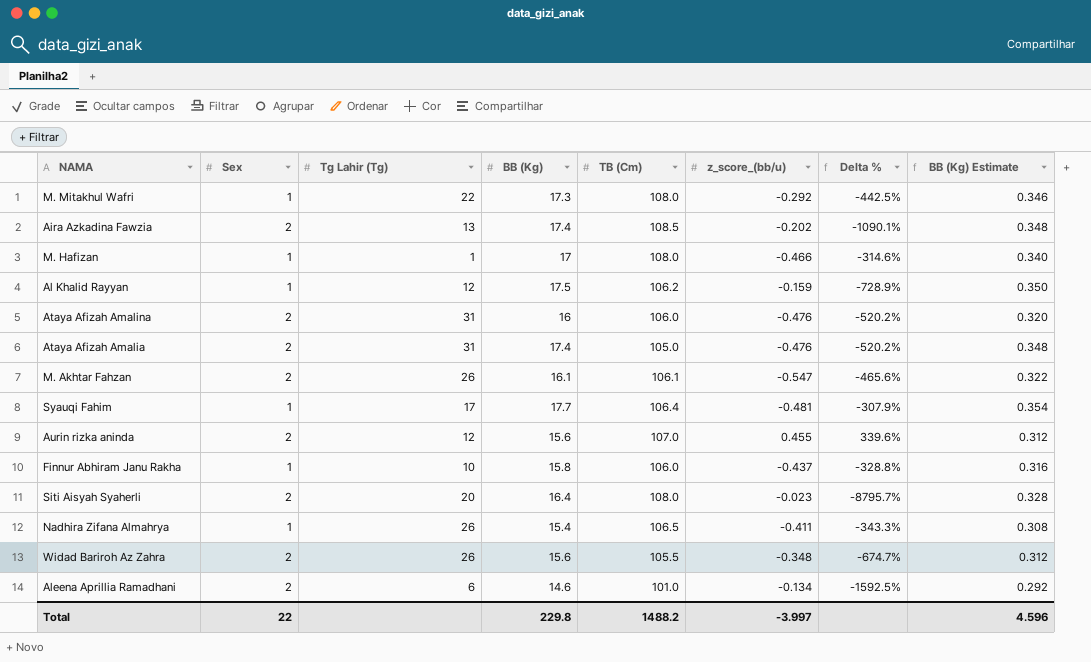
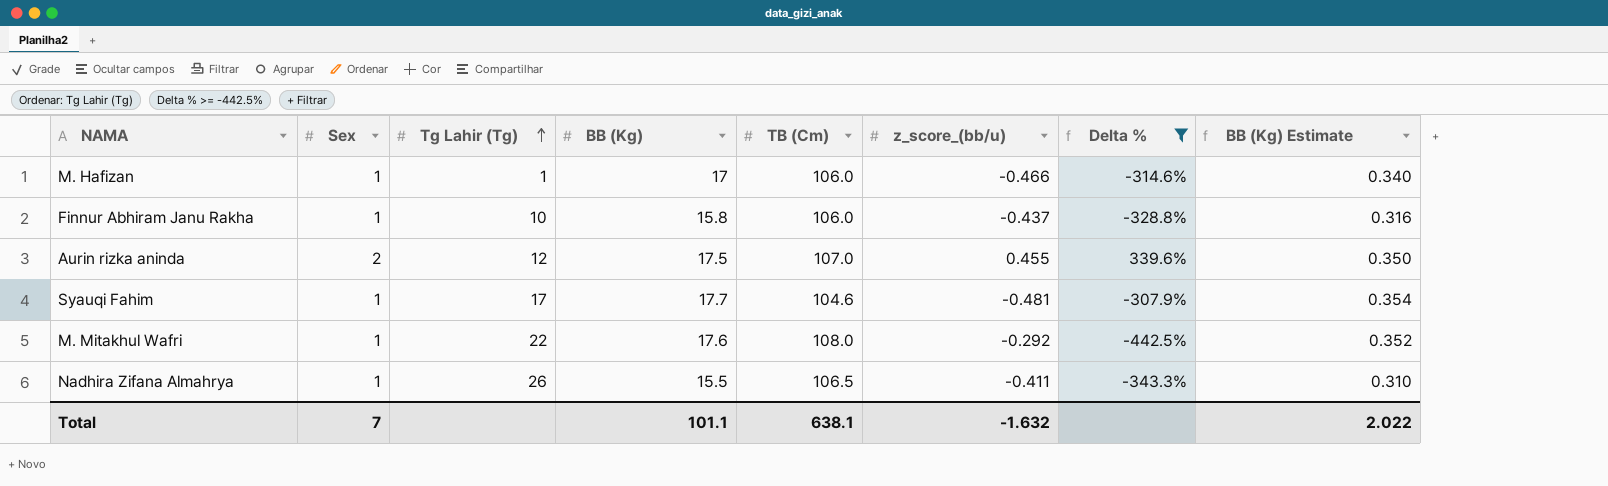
filter: none -> Delta % >= -442.5%
row order: none -> Tg Lahir (Tg) ascending
M. Hafizan | TB (Cm): 108.0 -> 106.0
Aurin rizka aninda | BB (Kg): 15.6 -> 17.5
Aurin rizka aninda | BB (Kg) Estimate: 0.312 -> 0.350
Syauqi Fahim | TB (Cm): 106.4 -> 104.6
M. Mitakhul Wafri | BB (Kg): 17.3 -> 17.6
M. Mitakhul Wafri | BB (Kg) Estimate: 0.346 -> 0.352
Nadhira Zifana Almahrya | BB (Kg): 15.4 -> 15.5
Nadhira Zifana Almahrya | BB (Kg) Estimate: 0.308 -> 0.310
Total | Sex: 22 -> 7
Total | BB (Kg): 229.8 -> 101.1
Total | TB (Cm): 1488.2 -> 638.1
Total | z_score_(bb/u): -3.997 -> -1.632
Total | BB (Kg) Estimate: 4.596 -> 2.022

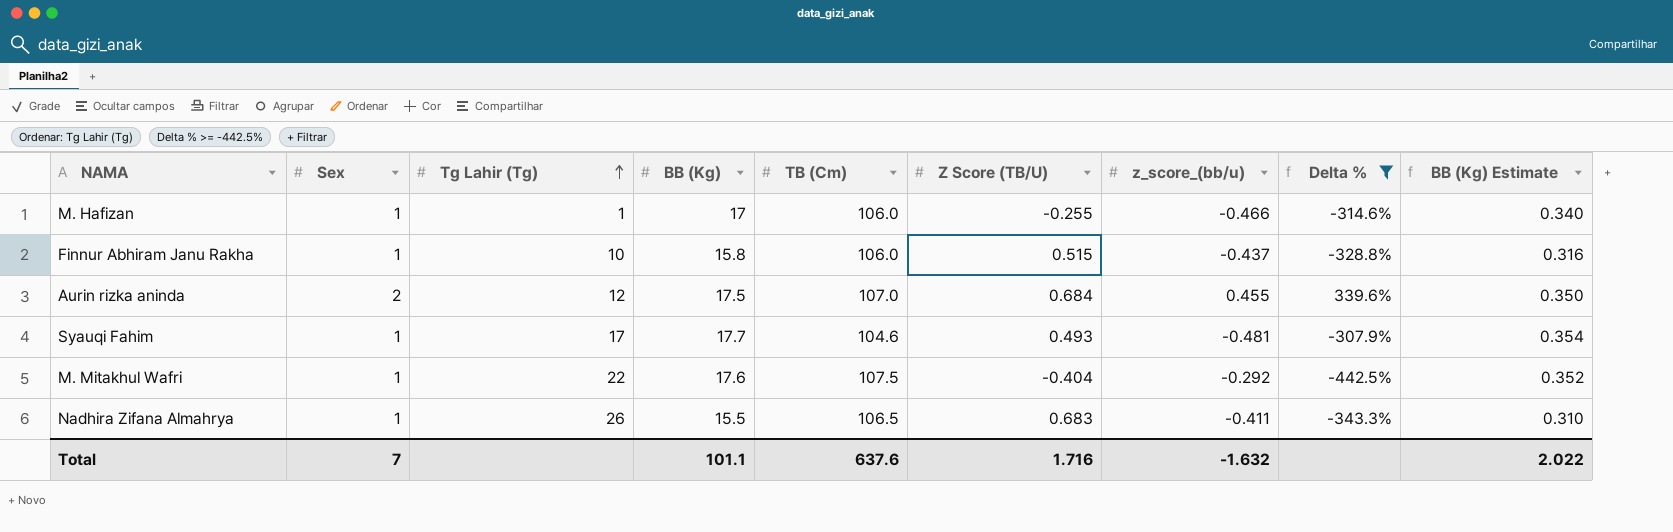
column Z Score (TB/U) | position: none -> 6
M. Mitakhul Wafri | TB (Cm): 108.0 -> 107.5
Total | TB (Cm): 638.1 -> 637.6

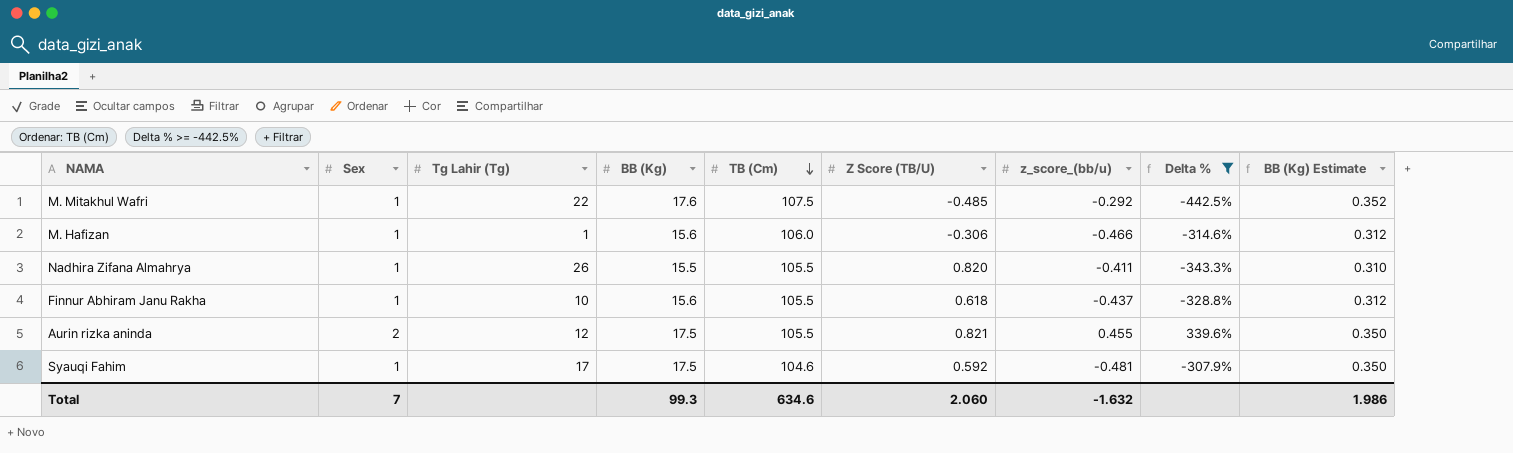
row order: Tg Lahir (Tg) ascending -> TB (Cm) descending
M. Mitakhul Wafri | Z Score (TB/U): -0.404 -> -0.485
M. Hafizan | BB (Kg): 17 -> 15.6
M. Hafizan | Z Score (TB/U): -0.255 -> -0.306
M. Hafizan | BB (Kg) Estimate: 0.340 -> 0.312
Nadhira Zifana Almahrya | TB (Cm): 106.5 -> 105.5
Nadhira Zifana Almahrya | Z Score (TB/U): 0.683 -> 0.820
Finnur Abhiram Janu Rakha | BB (Kg): 15.8 -> 15.6
Finnur Abhiram Janu Rakha | TB (Cm): 106.0 -> 105.5
Finnur Abhiram Janu Rakha | Z Score (TB/U): 0.515 -> 0.618
Finnur Abhiram Janu Rakha | BB (Kg) Estimate: 0.316 -> 0.312
Aurin rizka aninda | TB (Cm): 107.0 -> 105.5
Aurin rizka aninda | Z Score (TB/U): 0.684 -> 0.821
Syauqi Fahim | BB (Kg): 17.7 -> 17.5
Syauqi Fahim | Z Score (TB/U): 0.493 -> 0.592
Syauqi Fahim | BB (Kg) Estimate: 0.354 -> 0.350
Total | BB (Kg): 101.1 -> 99.3
Total | TB (Cm): 637.6 -> 634.6
Total | Z Score (TB/U): 1.716 -> 2.060
Total | BB (Kg) Estimate: 2.022 -> 1.986

